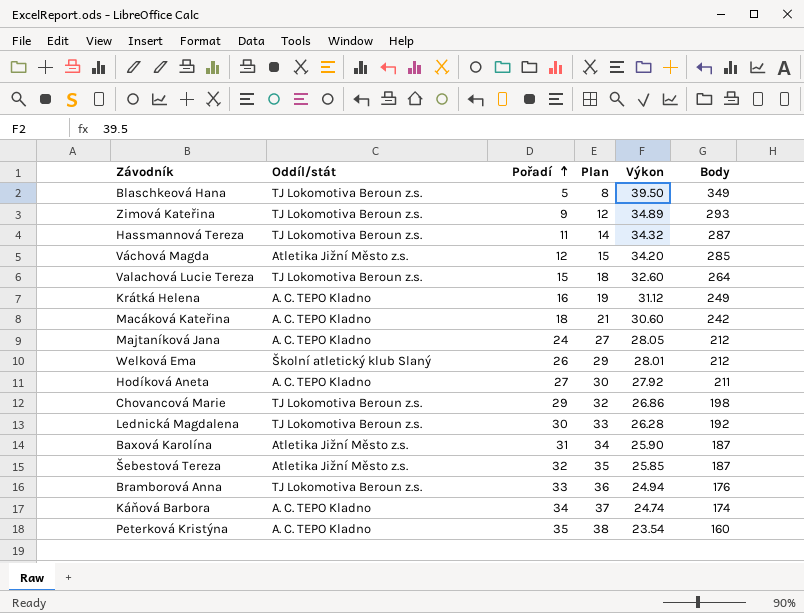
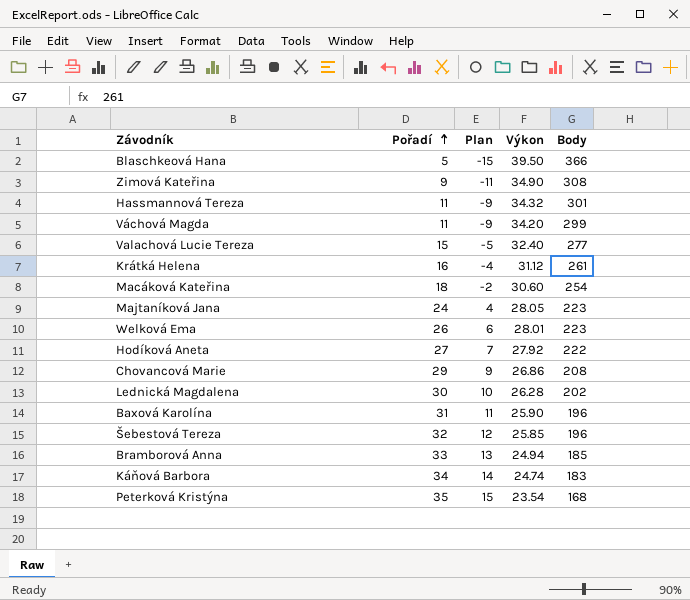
column Oddíl/stát | position: 2 -> none
column Plan | formula: [Pořadí] + 3 -> [Pořadí] - 20
Blaschkeová Hana | Body: 349 -> 366
Zimová Kateřina | Výkon: 34.89 -> 34.90
Zimová Kateřina | Body: 293 -> 308
Hassmannová Tereza | Body: 287 -> 301
Váchová Magda | Pořadí: 12 -> 11
Váchová Magda | Body: 285 -> 299
Valachová Lucie Tereza | Výkon: 32.60 -> 32.40
Valachová Lucie Tereza | Body: 264 -> 277
Krátká Helena | Body: 249 -> 261
Macáková Kateřina | Body: 242 -> 254
Majtaníková Jana | Body: 212 -> 223
Welková Ema | Body: 212 -> 223
Hodíková Aneta | Body: 211 -> 222
Chovancová Marie | Body: 198 -> 208
Lednická Magdalena | Body: 192 -> 202
Baxová Karolína | Body: 187 -> 196
Šebestová Tereza | Body: 187 -> 196
Bramborová Anna | Body: 176 -> 185
Káňová Barbora | Body: 174 -> 183
Peterková Kristýna | Body: 160 -> 168

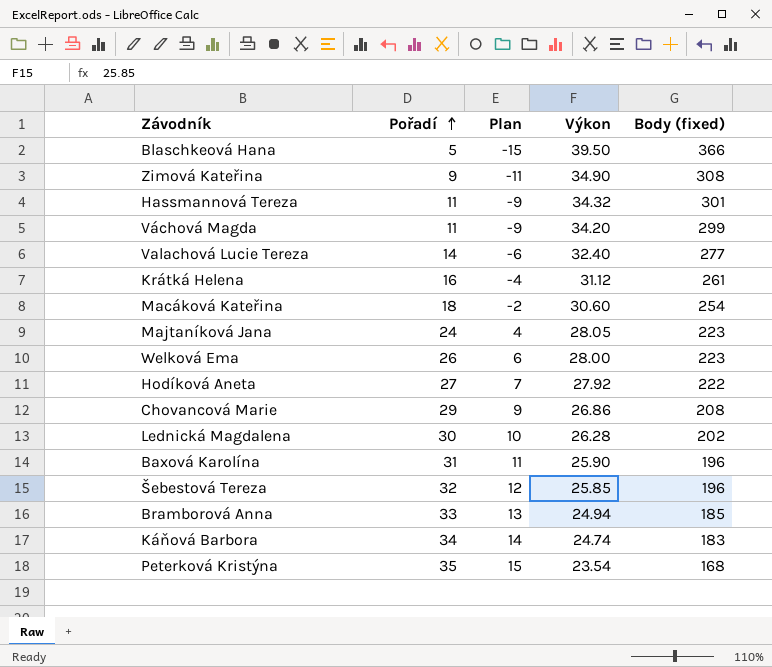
column name: Body -> Body (fixed)
Valachová Lucie Tereza | Pořadí: 15 -> 14
Valachová Lucie Tereza | Plan: -5 -> -6
Welková Ema | Výkon: 28.01 -> 28.00

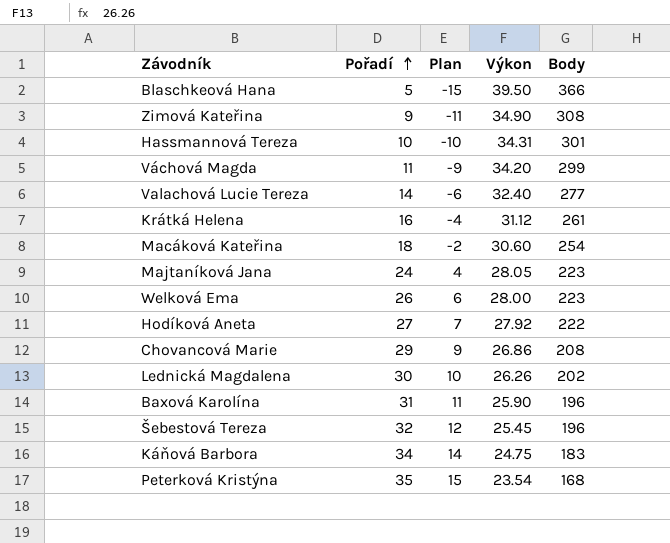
column name: Body (fixed) -> Body
row Bramborová Anna: 33 | 13 | 24.94 | 185 -> none
Hassmannová Tereza | Pořadí: 11 -> 10
Hassmannová Tereza | Plan: -9 -> -10
Hassmannová Tereza | Výkon: 34.32 -> 34.31
Lednická Magdalena | Výkon: 26.28 -> 26.26
Šebestová Tereza | Výkon: 25.85 -> 25.45
Káňová Barbora | Výkon: 24.74 -> 24.75

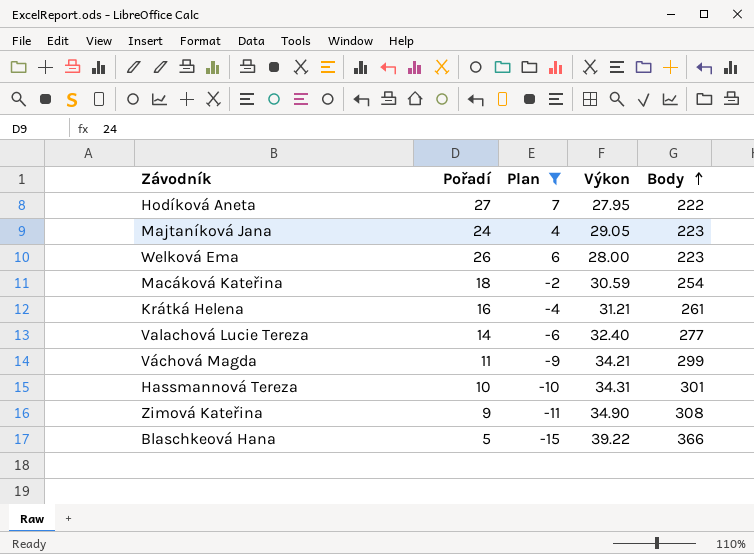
filter: none -> Plan <= 7
row order: Pořadí ascending -> Body ascending
Hodíková Aneta | Výkon: 27.92 -> 27.95
Majtaníková Jana | Výkon: 28.05 -> 29.05
Macáková Kateřina | Výkon: 30.60 -> 30.59
Krátká Helena | Výkon: 31.12 -> 31.21
Váchová Magda | Výkon: 34.20 -> 34.21
Blaschkeová Hana | Výkon: 39.50 -> 39.22

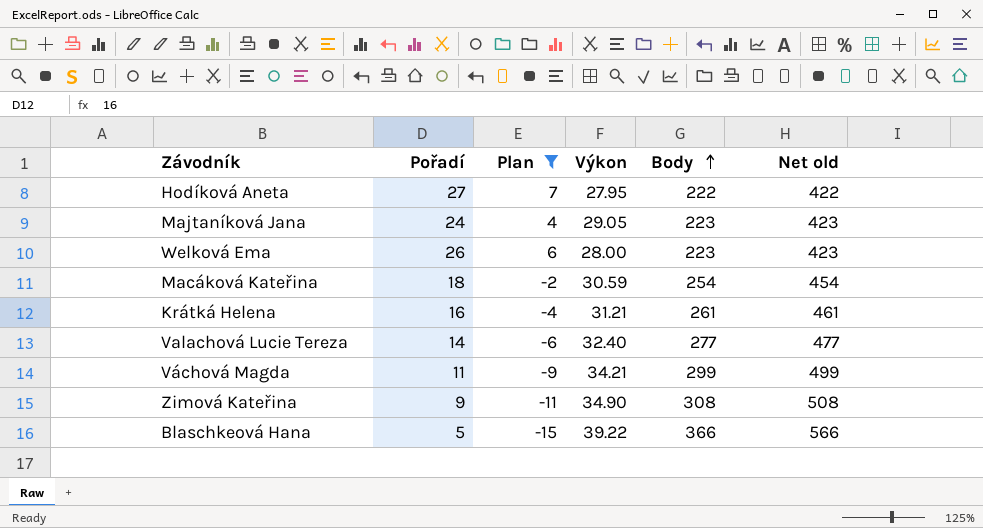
column Net old | formula: none -> [Body] + 200
row Hassmannová Tereza: 10 | -10 | 34.31 | 301 -> none

